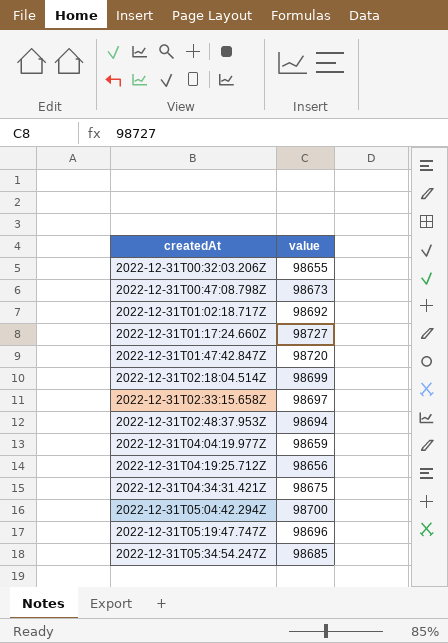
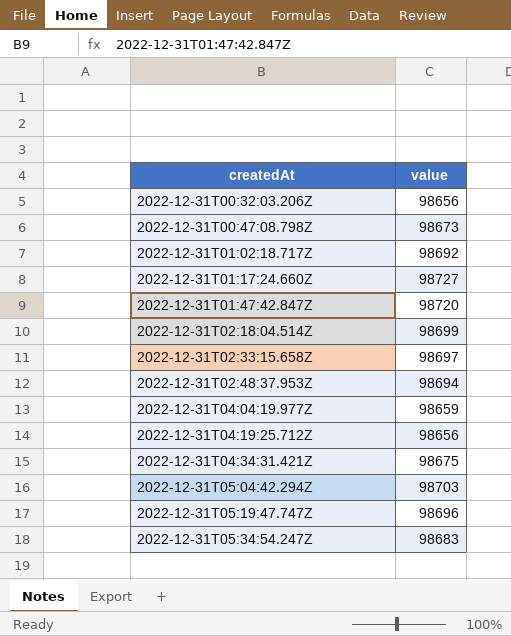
2022-12-31T00:32:03.206Z | value: 98655 -> 98656
2022-12-31T05:04:42.294Z | value: 98700 -> 98703
2022-12-31T05:34:54.247Z | value: 98685 -> 98683

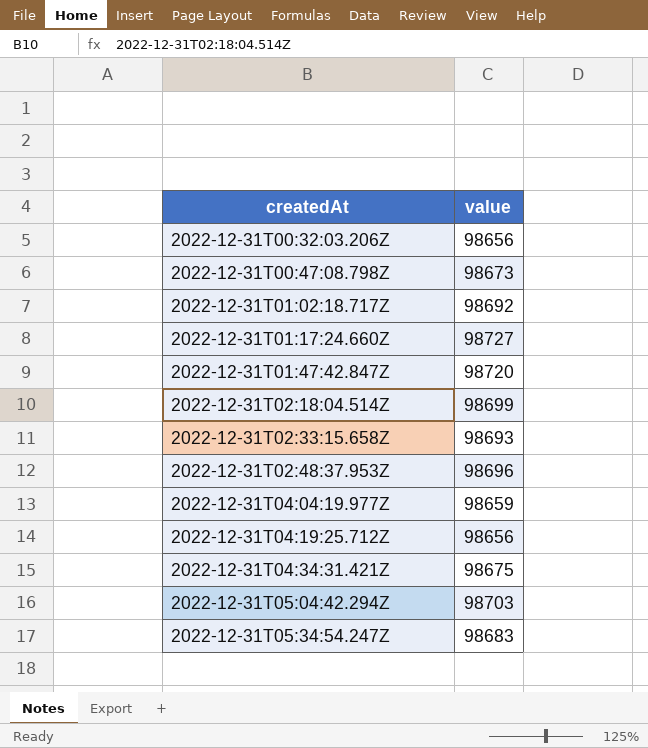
row 2022-12-31T05:19:47.747Z: 98696 -> none
2022-12-31T02:33:15.658Z | value: 98697 -> 98693
2022-12-31T02:48:37.953Z | value: 98694 -> 98696

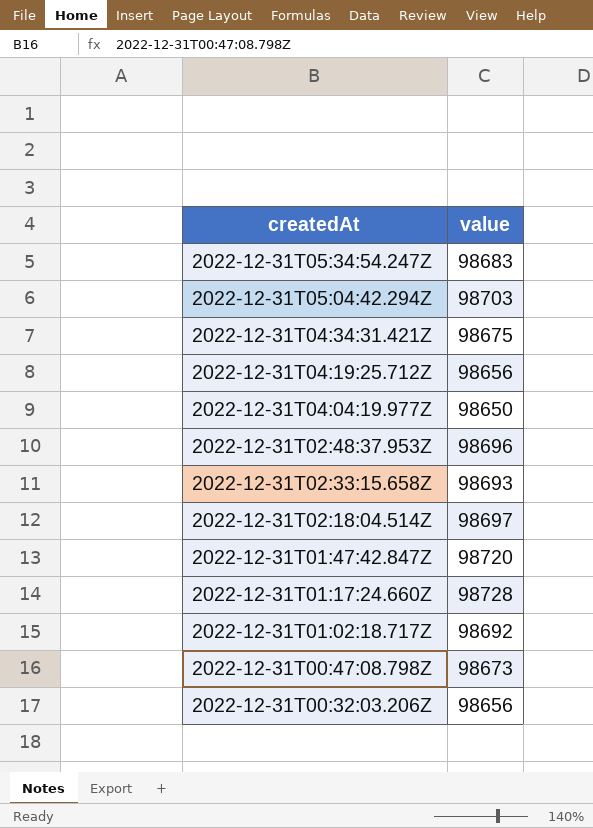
row order: createdAt ascending -> createdAt descending
2022-12-31T04:04:19.977Z | value: 98659 -> 98650
2022-12-31T02:18:04.514Z | value: 98699 -> 98697
2022-12-31T01:17:24.660Z | value: 98727 -> 98728

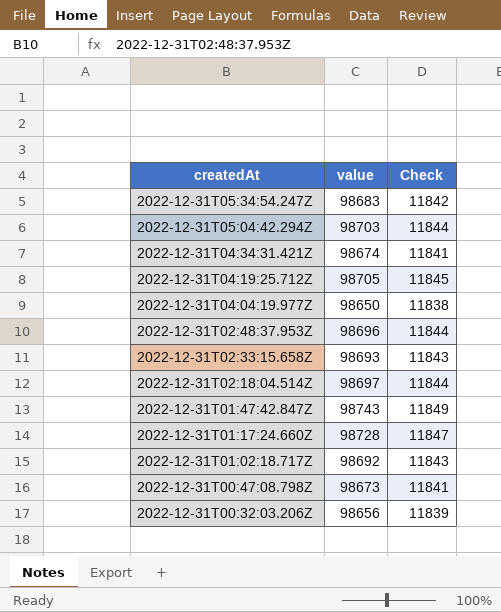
column Check | formula: none -> [value] * 0.12
2022-12-31T04:34:31.421Z | value: 98675 -> 98674
2022-12-31T04:19:25.712Z | value: 98656 -> 98705
2022-12-31T01:47:42.847Z | value: 98720 -> 98743

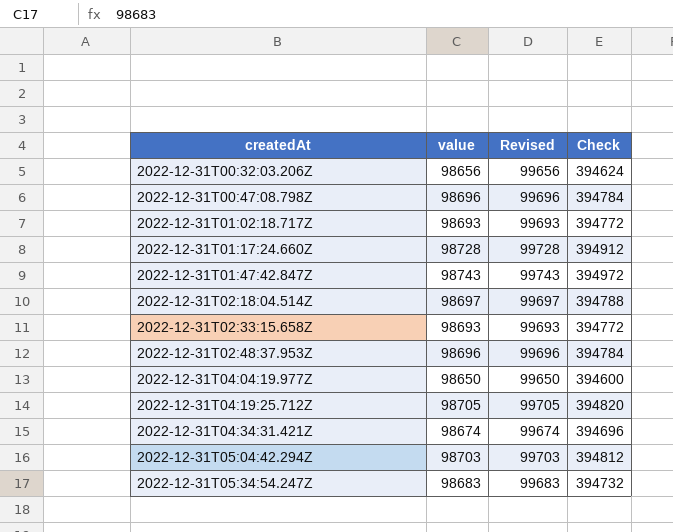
row order: createdAt descending -> createdAt ascending
column Revised | formula: none -> [value] + 1000
column Check | formula: [value] * 0.12 -> [value] * 4
2022-12-31T00:47:08.798Z | value: 98673 -> 98696
2022-12-31T01:02:18.717Z | value: 98692 -> 98693

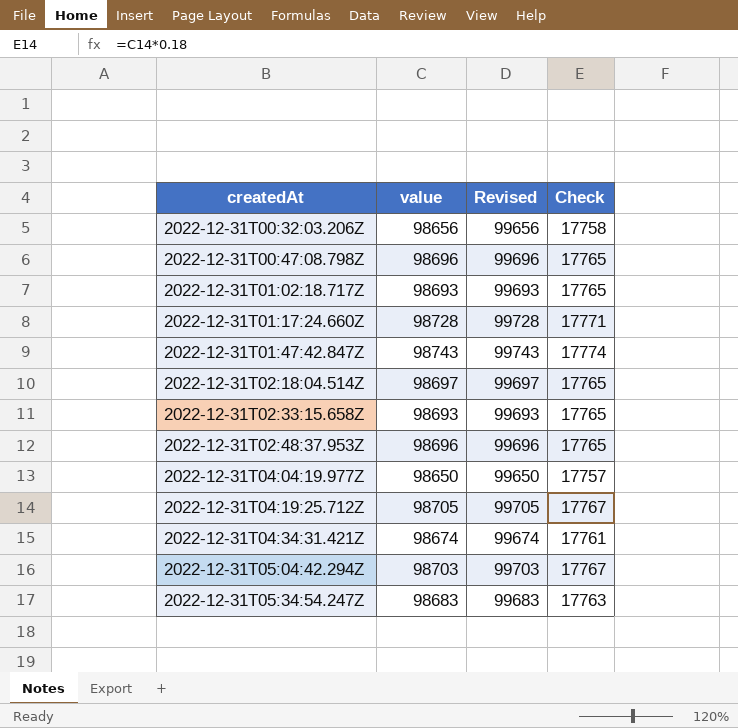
column Check | formula: [value] * 4 -> [value] * 0.18

